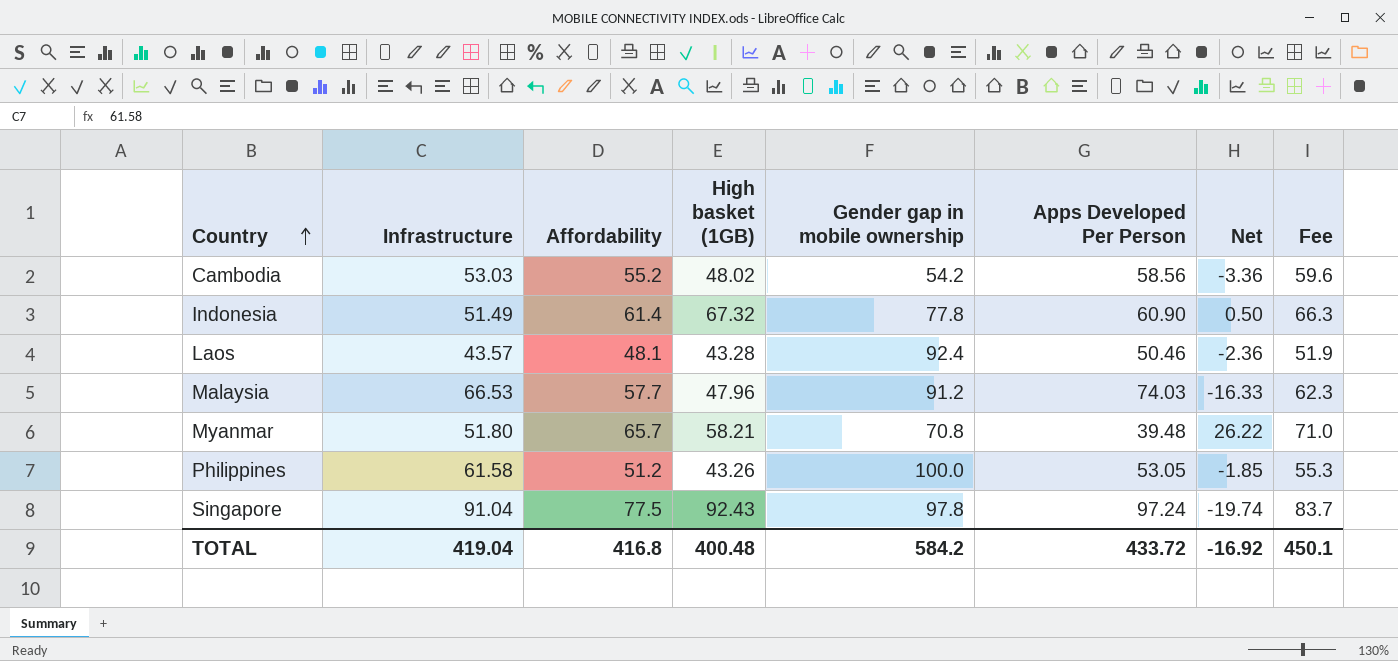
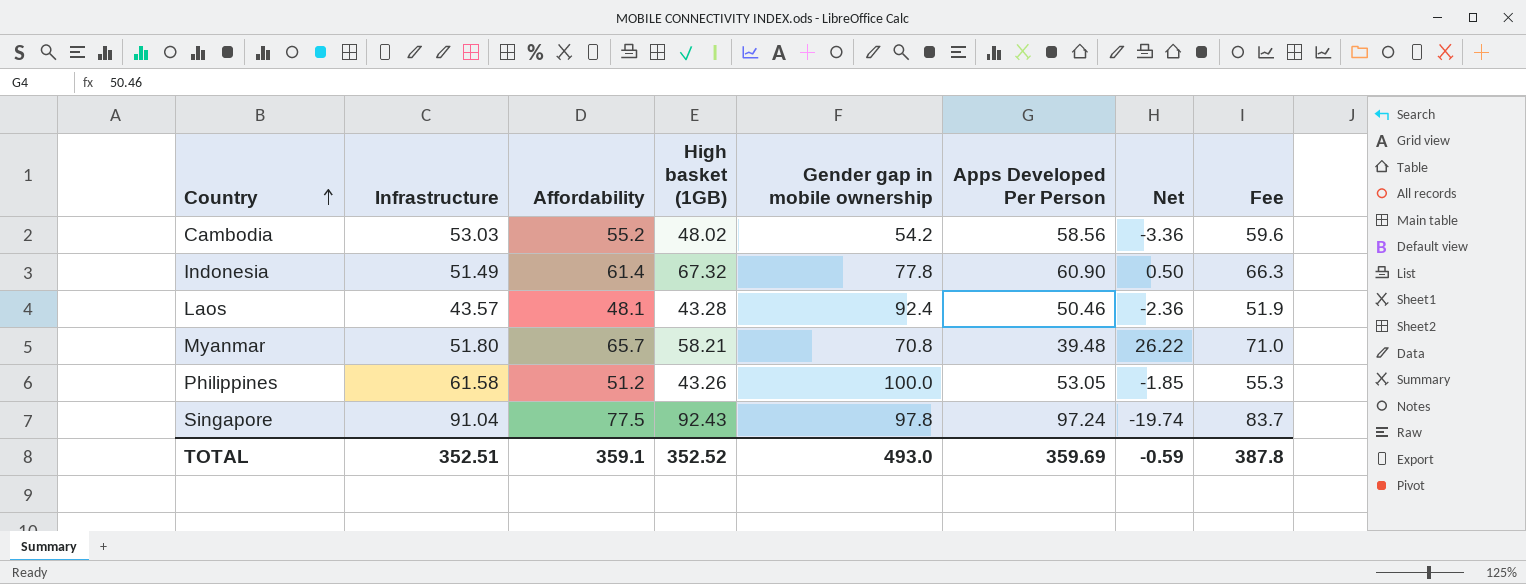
row Malaysia: 66.53 | 57.7 | 47.96 | 91.2 | 74.03 | -16.33 | 62.3 -> none
TOTAL | Infrastructure: 419.04 -> 352.51
TOTAL | Affordability: 416.8 -> 359.1
TOTAL | High basket (1GB): 400.48 -> 352.52
TOTAL | Gender gap in mobile ownership: 584.2 -> 493.0
TOTAL | Apps Developed Per Person: 433.72 -> 359.69
TOTAL | Net: -16.92 -> -0.59
TOTAL | Fee: 450.1 -> 387.8

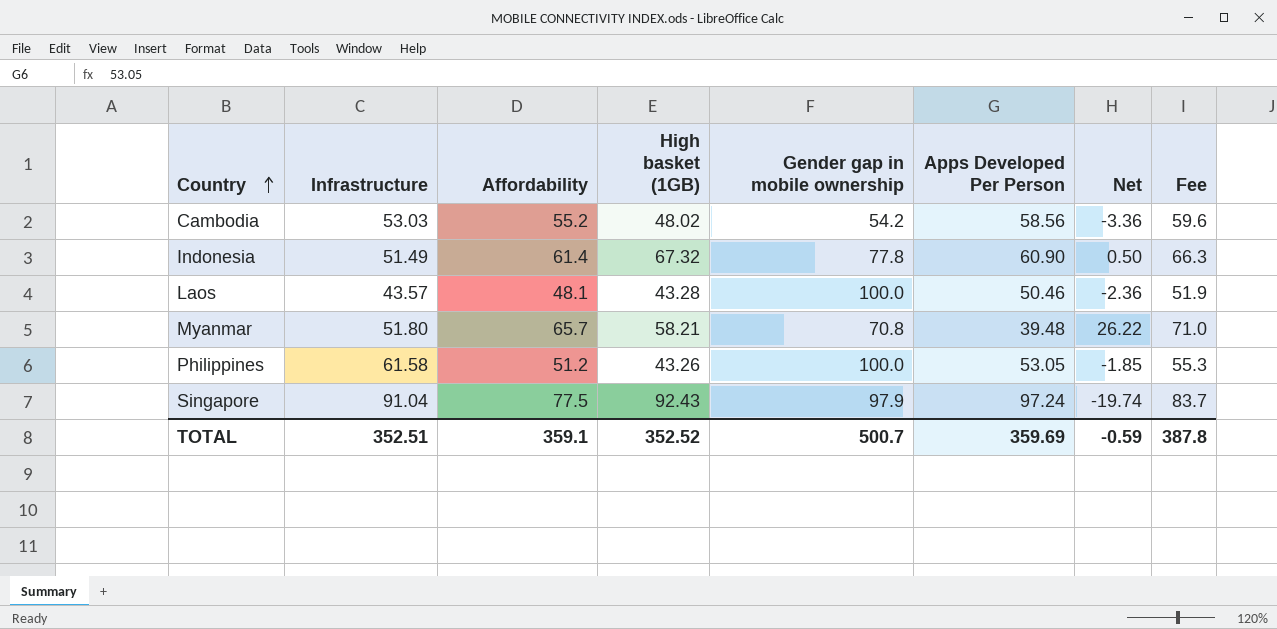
Laos | Gender gap in mobile ownership: 92.4 -> 100.0
Singapore | Gender gap in mobile ownership: 97.8 -> 97.9
TOTAL | Gender gap in mobile ownership: 493.0 -> 500.7

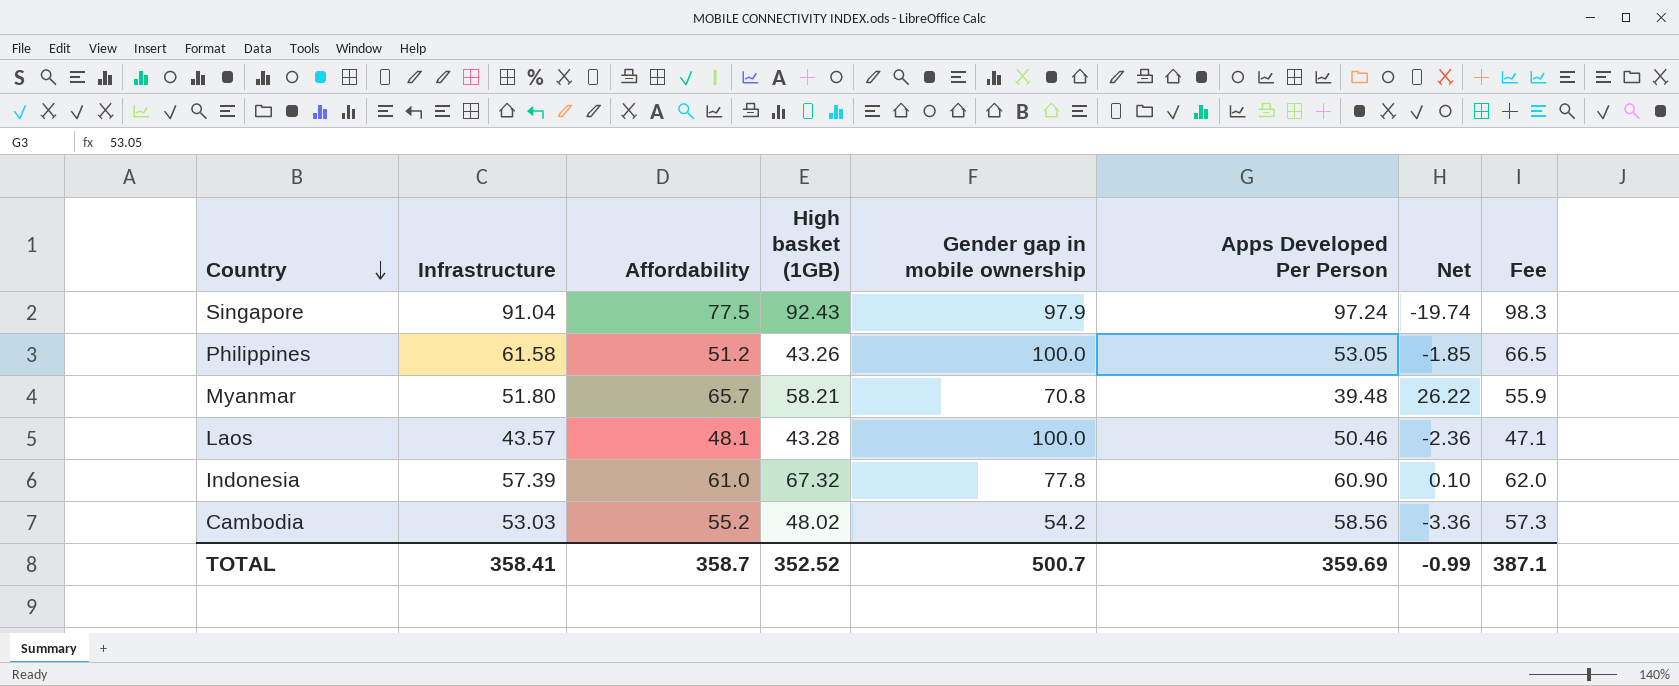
row order: Country ascending -> Country descending
column Fee | formula: [Affordability] * 1.08 -> [Infrastructure] * 1.08
Indonesia | Infrastructure: 51.49 -> 57.39
Indonesia | Affordability: 61.4 -> 61.0
Indonesia | Net: 0.50 -> 0.10
TOTAL | Infrastructure: 352.51 -> 358.41
TOTAL | Affordability: 359.1 -> 358.7
TOTAL | Net: -0.59 -> -0.99
TOTAL | Fee: 387.8 -> 387.1

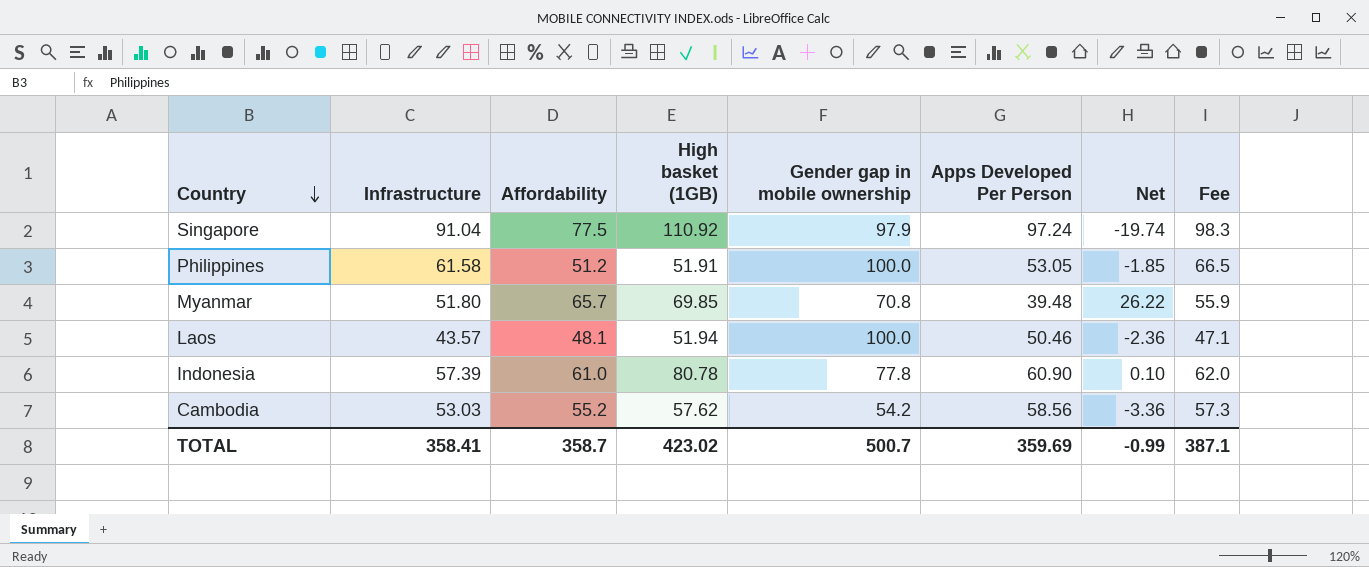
Singapore | High basket (1GB): 92.43 -> 110.92
Philippines | High basket (1GB): 43.26 -> 51.91
Myanmar | High basket (1GB): 58.21 -> 69.85
Laos | High basket (1GB): 43.28 -> 51.94
Indonesia | High basket (1GB): 67.32 -> 80.78
Cambodia | High basket (1GB): 48.02 -> 57.62
TOTAL | High basket (1GB): 352.52 -> 423.02

